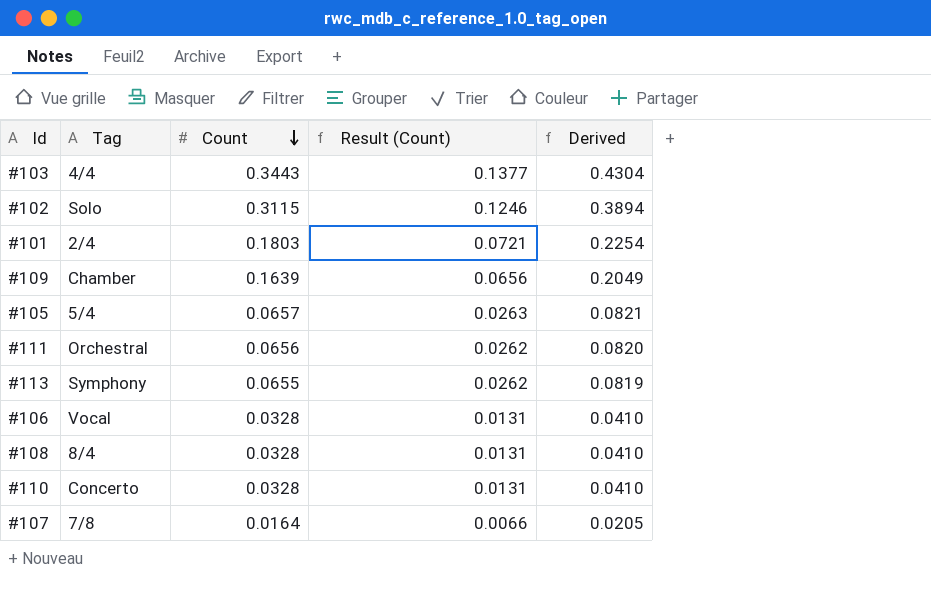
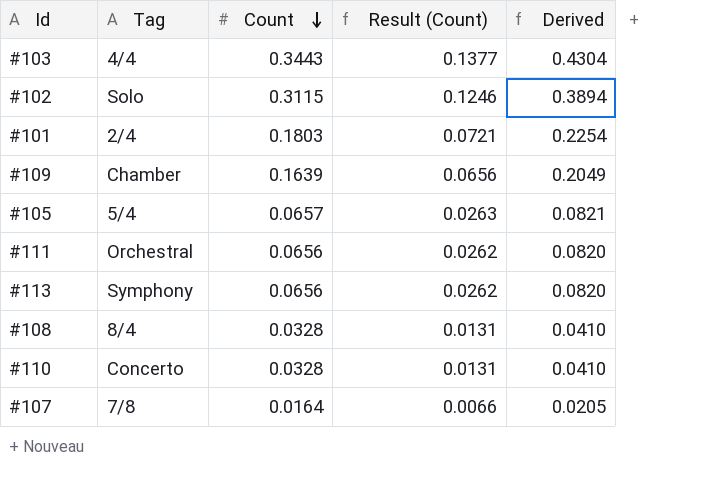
row #106: Vocal | 0.0328 | 0.0131 | 0.0410 -> none
#113 | Count: 0.0655 -> 0.0656
#113 | Derived: 0.0819 -> 0.0820

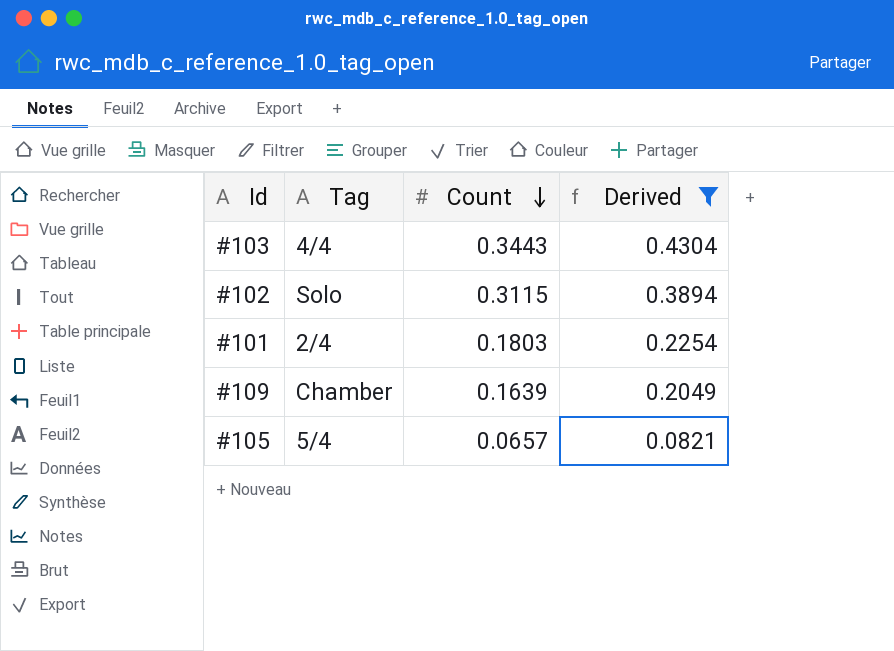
filter: none -> Derived >= 0.0821
column Result (Count) | formula: [Count] * 0.4 -> none

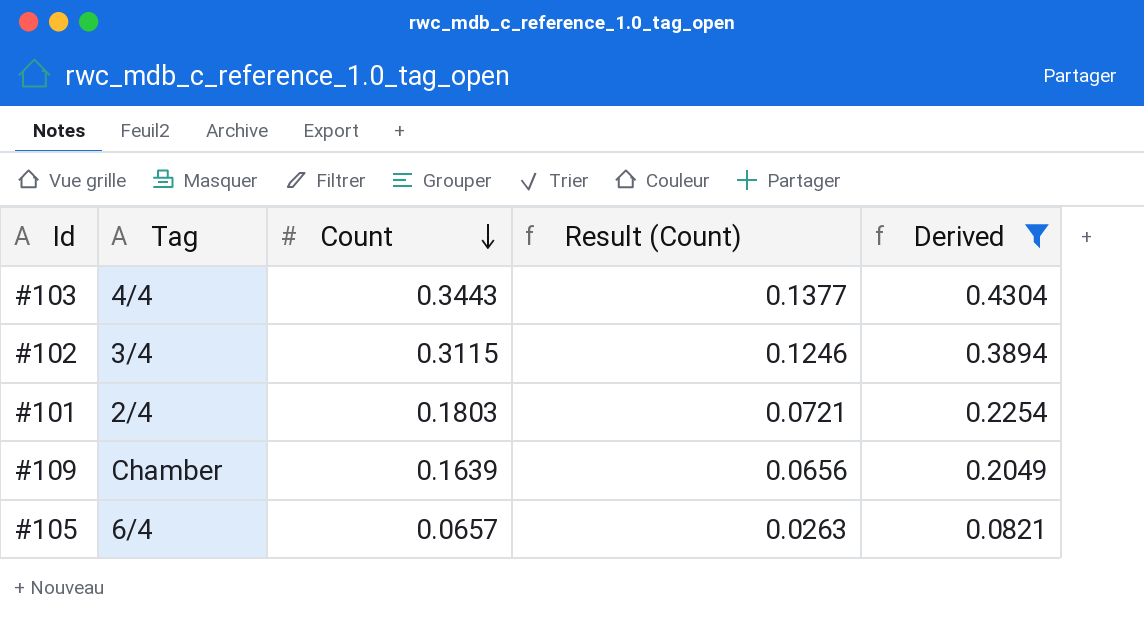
column Result (Count) | formula: none -> [Count] * 0.4
#102 | Tag: Solo -> 3/4
#105 | Tag: 5/4 -> 6/4

